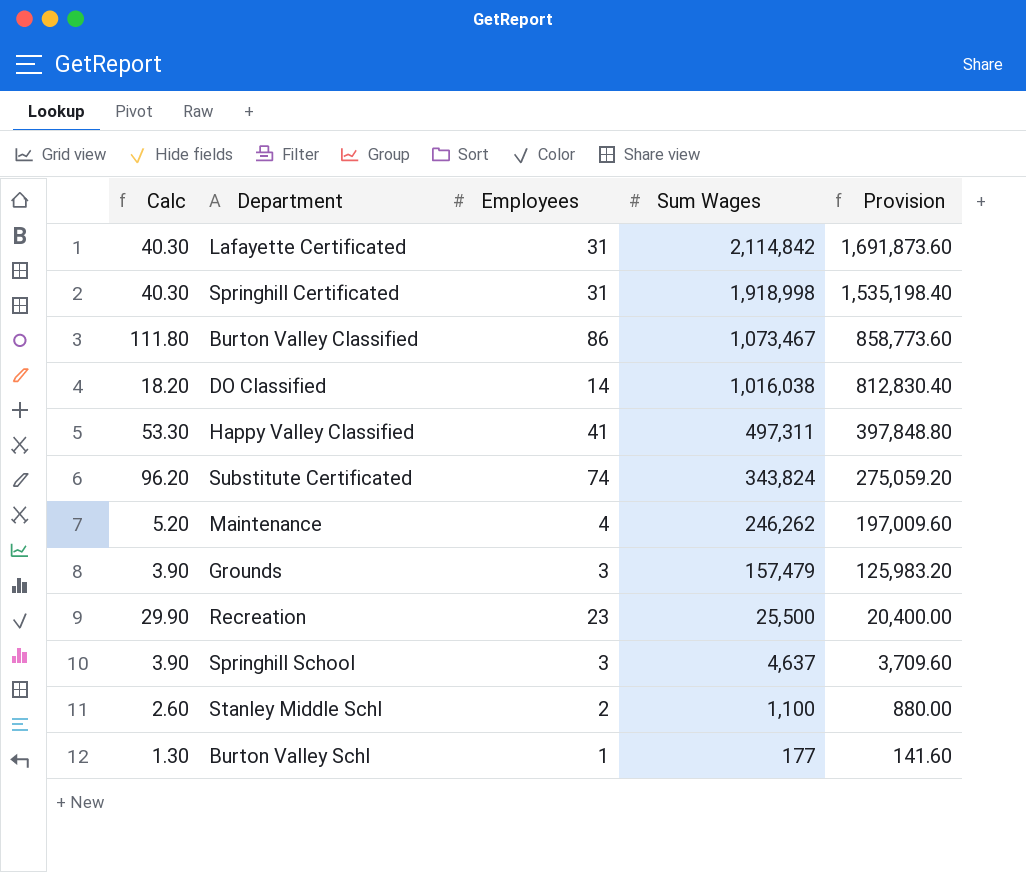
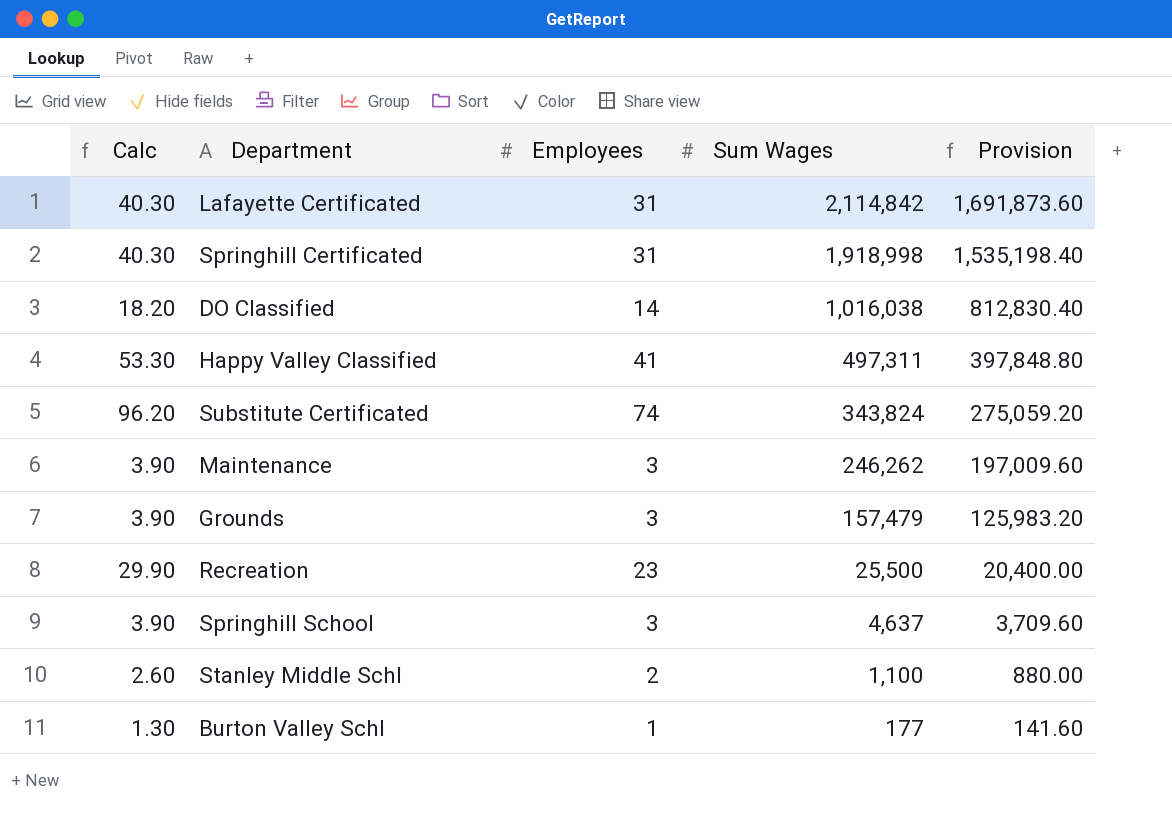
row Burton Valley Classified: 111.80 | 86 | 1,073,467 | 858,773.60 -> none
Maintenance | Calc: 5.20 -> 3.90
Maintenance | Employees: 4 -> 3

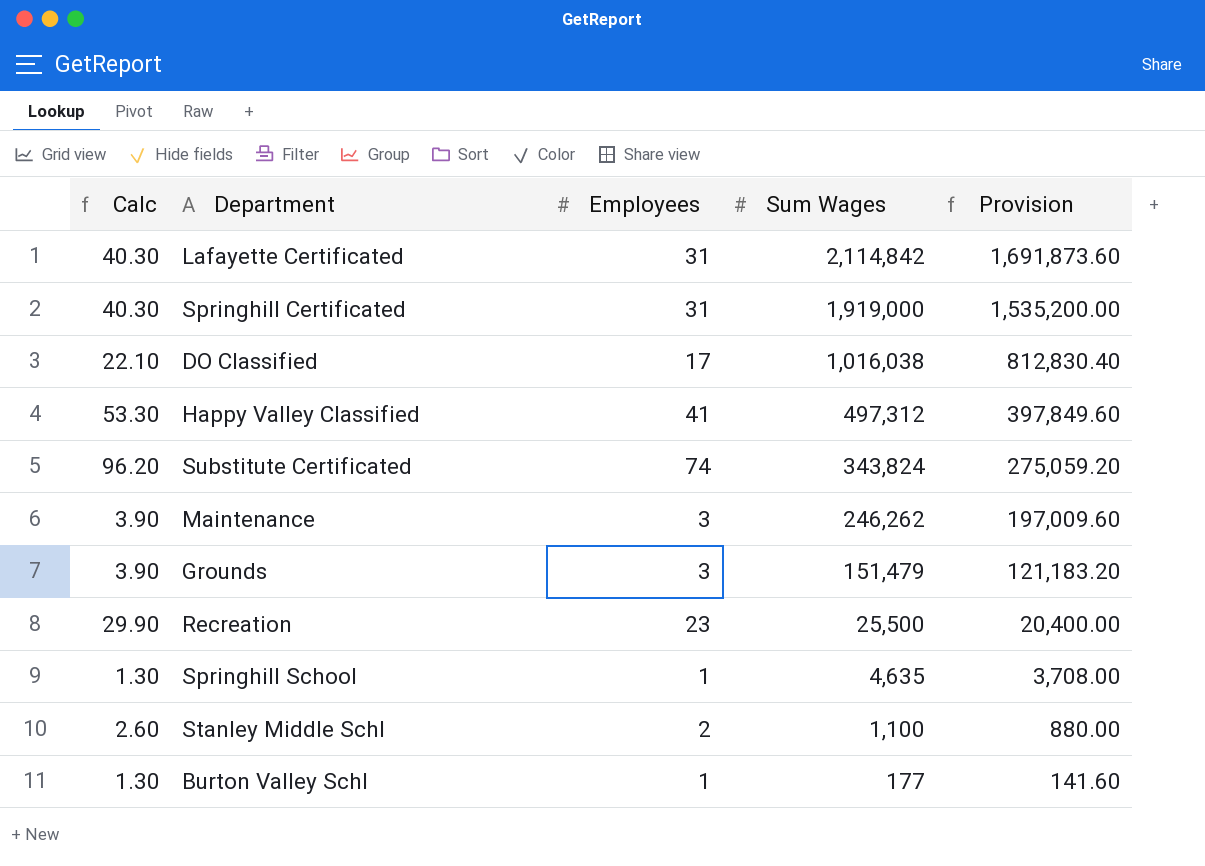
Springhill Certificated | Sum Wages: 1,918,998 -> 1,919,000
Springhill Certificated | Provision: 1,535,198.40 -> 1,535,200.00
DO Classified | Calc: 18.20 -> 22.10
DO Classified | Employees: 14 -> 17
Happy Valley Classified | Sum Wages: 497,311 -> 497,312
Happy Valley Classified | Provision: 397,848.80 -> 397,849.60
Grounds | Sum Wages: 157,479 -> 151,479
Grounds | Provision: 125,983.20 -> 121,183.20
Springhill School | Calc: 3.90 -> 1.30
Springhill School | Employees: 3 -> 1
Springhill School | Sum Wages: 4,637 -> 4,635
Springhill School | Provision: 3,709.60 -> 3,708.00

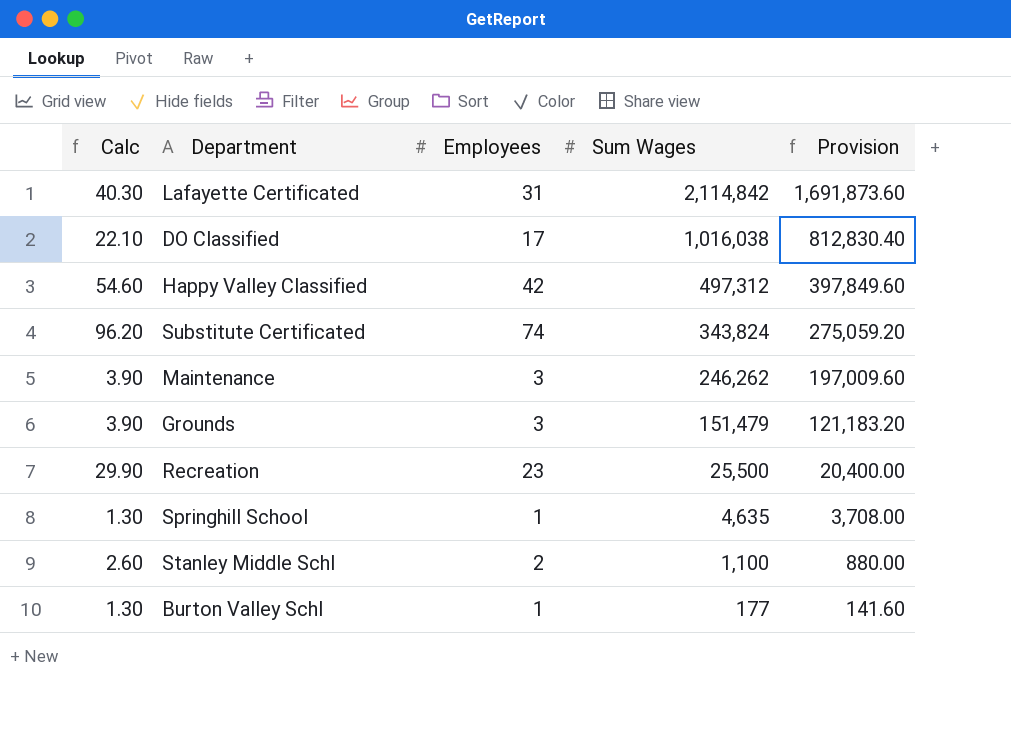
row Springhill Certificated: 40.30 | 31 | 1,919,000 | 1,535,200.00 -> none
Happy Valley Classified | Calc: 53.30 -> 54.60
Happy Valley Classified | Employees: 41 -> 42

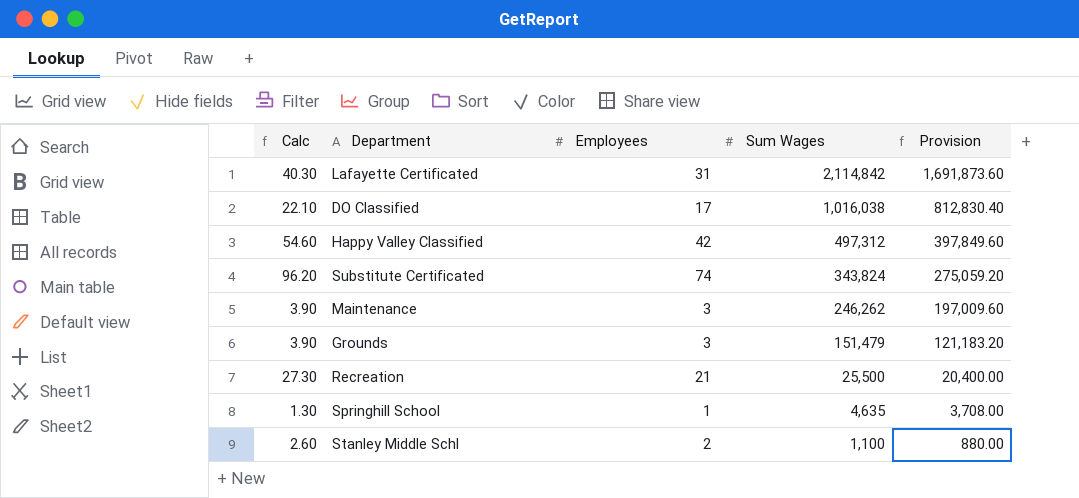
row Burton Valley Schl: 1.30 | 1 | 177 | 141.60 -> none
Recreation | Calc: 29.90 -> 27.30
Recreation | Employees: 23 -> 21

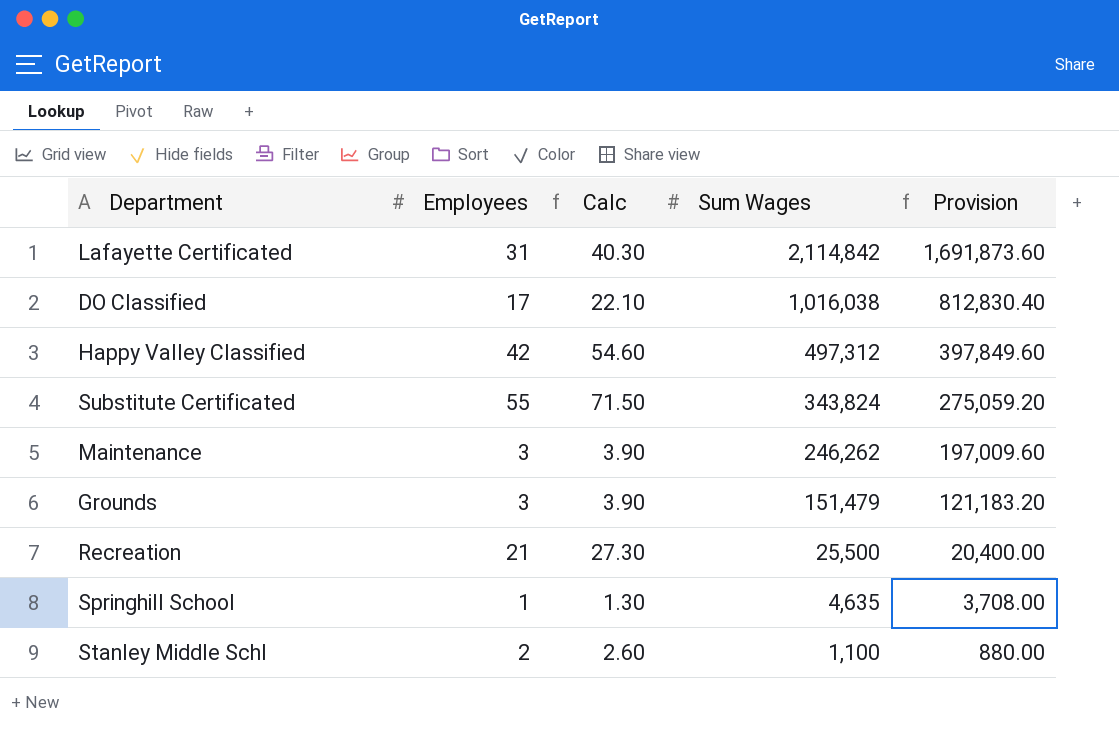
column Calc | position: 1 -> 3
Substitute Certificated | Employees: 74 -> 55
Substitute Certificated | Calc: 96.20 -> 71.50

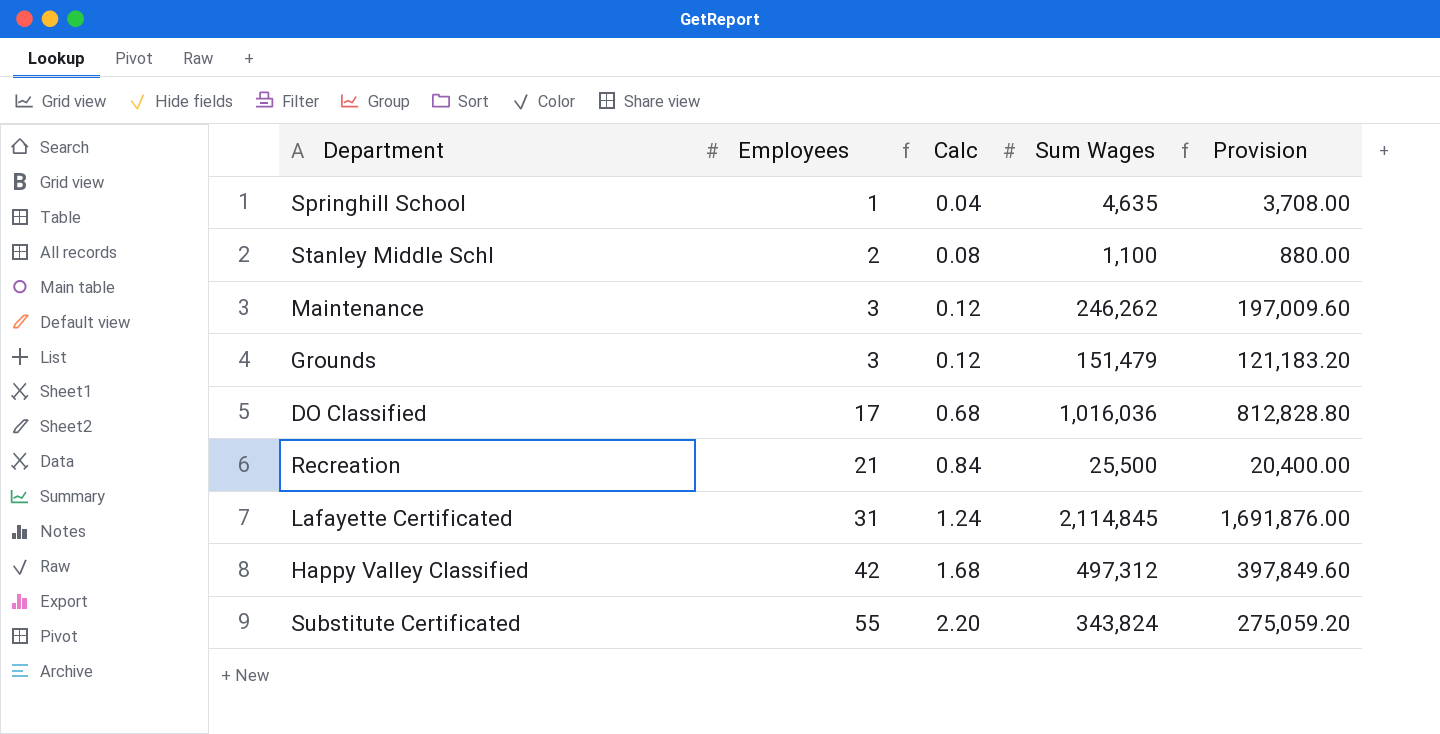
row order: Sum Wages descending -> Employees ascending
column Calc | formula: [Employees] * 1.3 -> [Employees] * 0.04
DO Classified | Sum Wages: 1,016,038 -> 1,016,036
DO Classified | Provision: 812,830.40 -> 812,828.80
Lafayette Certificated | Sum Wages: 2,114,842 -> 2,114,845
Lafayette Certificated | Provision: 1,691,873.60 -> 1,691,876.00

